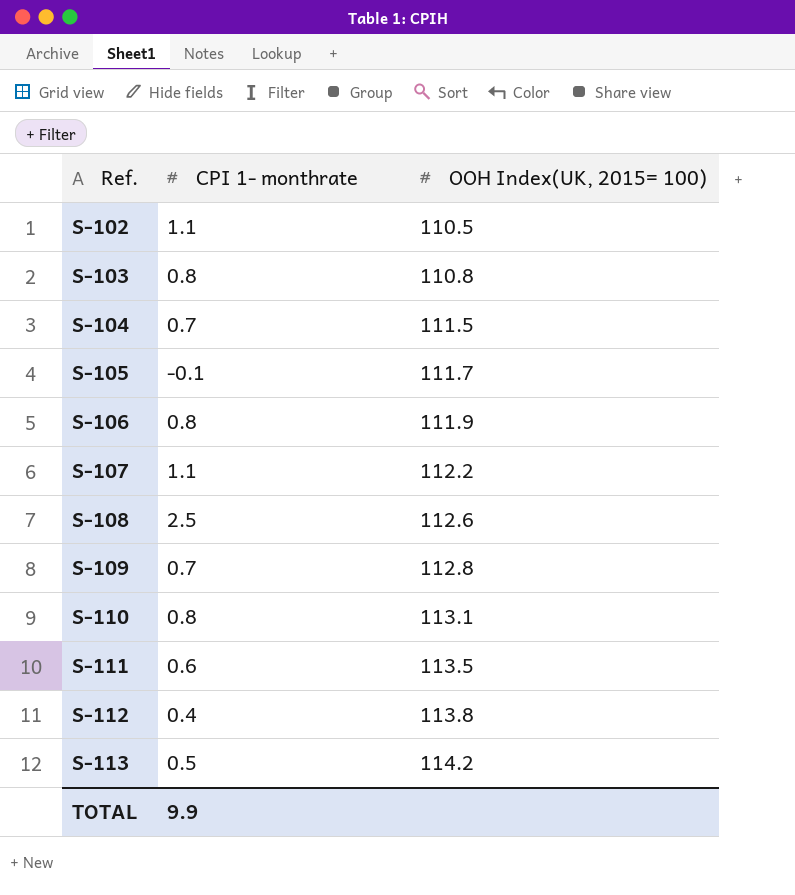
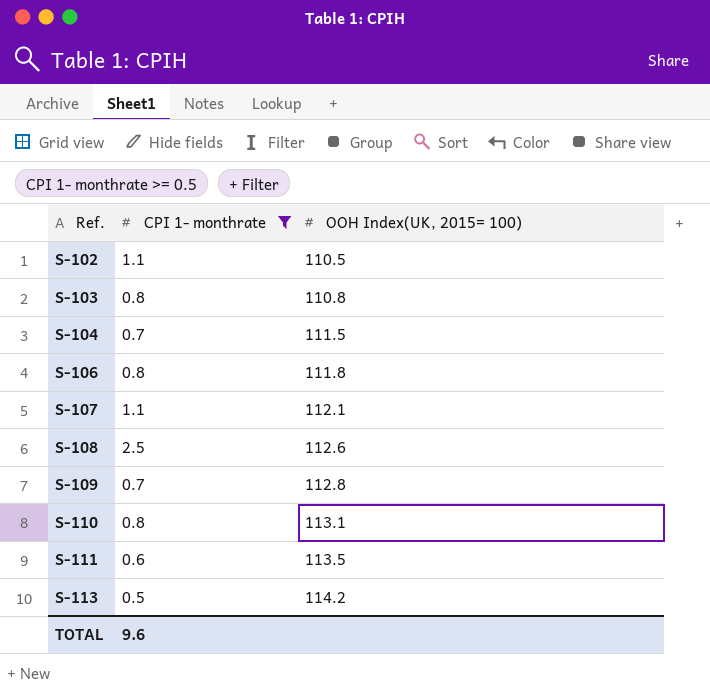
filter: none -> CPI 1- monthrate >= 0.5
S-106 | OOH Index(UK, 2015= 100): 111.9 -> 111.8
S-107 | OOH Index(UK, 2015= 100): 112.2 -> 112.1
TOTAL | CPI 1- monthrate: 9.9 -> 9.6

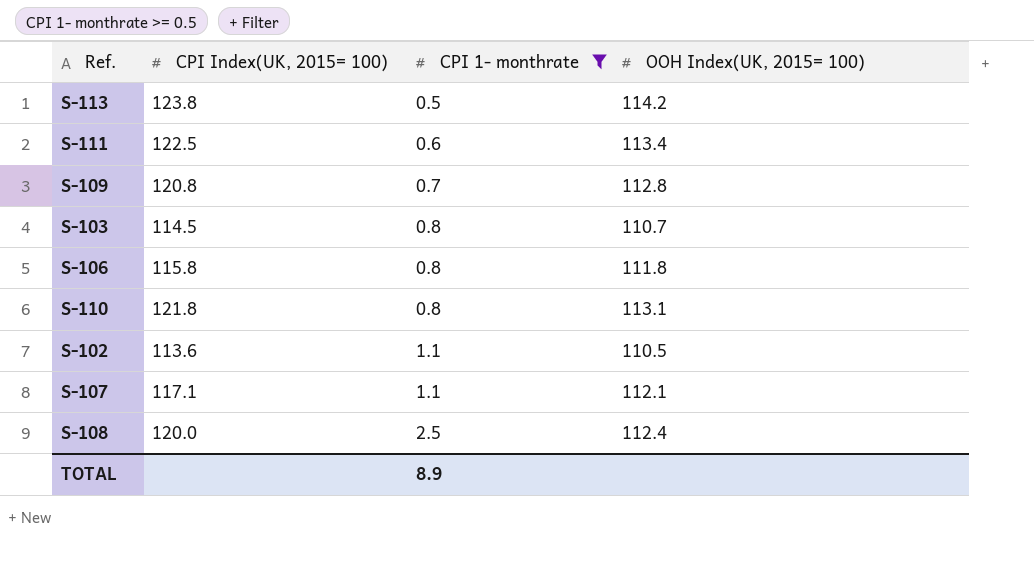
row order: Ref. ascending -> CPI 1- monthrate ascending
column CPI Index(UK, 2015= 100) | position: none -> 2
row S-104: 0.7 | 111.5 -> none
S-111 | OOH Index(UK, 2015= 100): 113.5 -> 113.4
S-103 | OOH Index(UK, 2015= 100): 110.8 -> 110.7
S-108 | OOH Index(UK, 2015= 100): 112.6 -> 112.4
TOTAL | CPI 1- monthrate: 9.6 -> 8.9

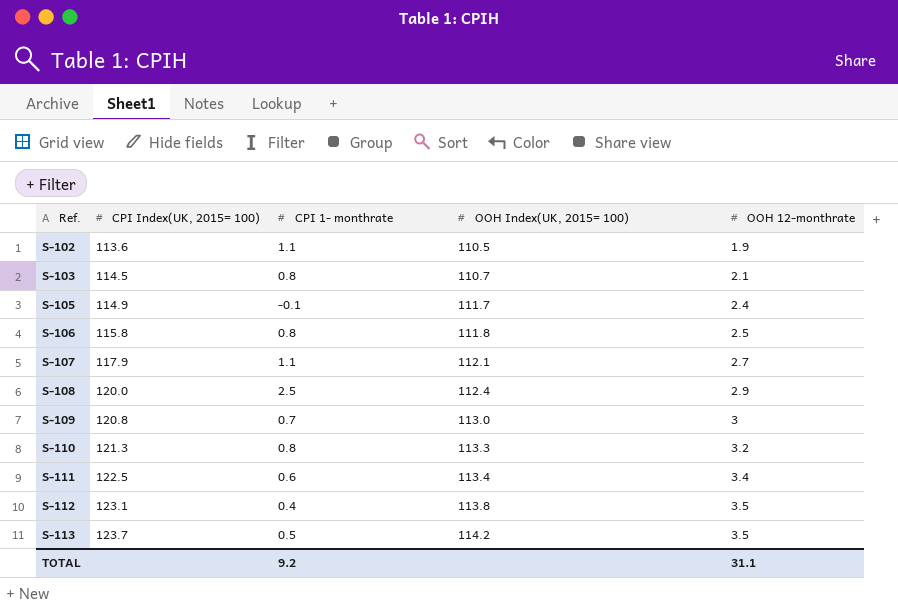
filter: CPI 1- monthrate >= 0.5 -> none
row order: CPI 1- monthrate ascending -> Ref. ascending
column OOH 12-monthrate | position: none -> 5
S-107 | CPI Index(UK, 2015= 100): 117.1 -> 117.9
S-109 | OOH Index(UK, 2015= 100): 112.8 -> 113.0
S-110 | CPI Index(UK, 2015= 100): 121.8 -> 121.3
S-110 | OOH Index(UK, 2015= 100): 113.1 -> 113.3
S-113 | CPI Index(UK, 2015= 100): 123.8 -> 123.7
TOTAL | CPI 1- monthrate: 8.9 -> 9.2

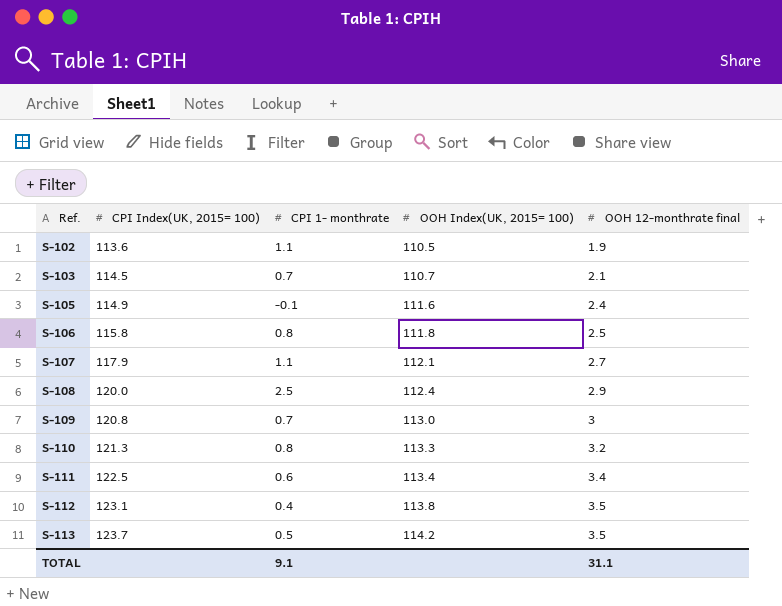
column name: OOH 12-monthrate -> OOH 12-monthrate final
S-103 | CPI 1- monthrate: 0.8 -> 0.7
S-105 | OOH Index(UK, 2015= 100): 111.7 -> 111.6
TOTAL | CPI 1- monthrate: 9.2 -> 9.1

